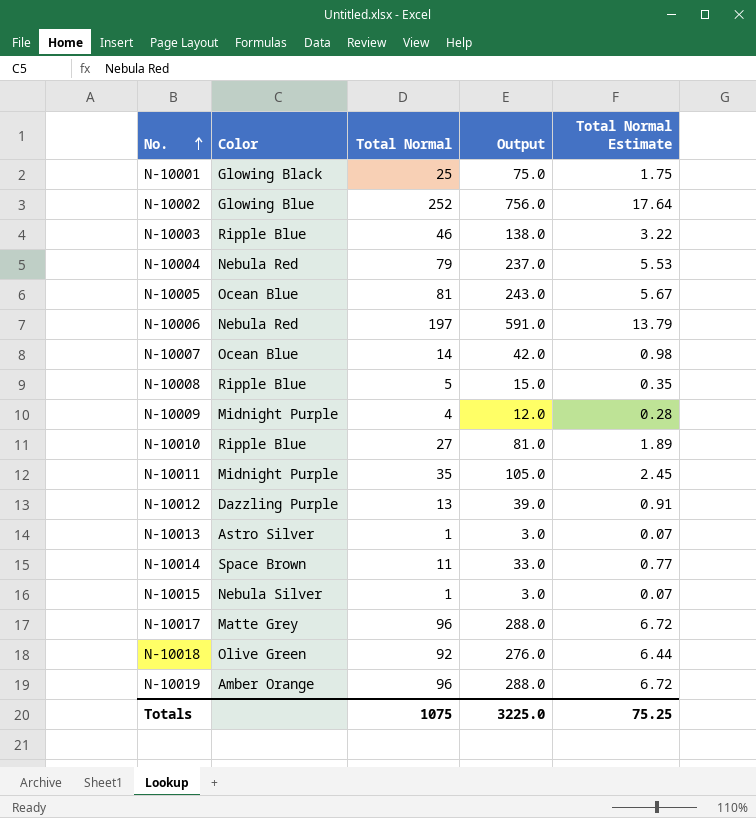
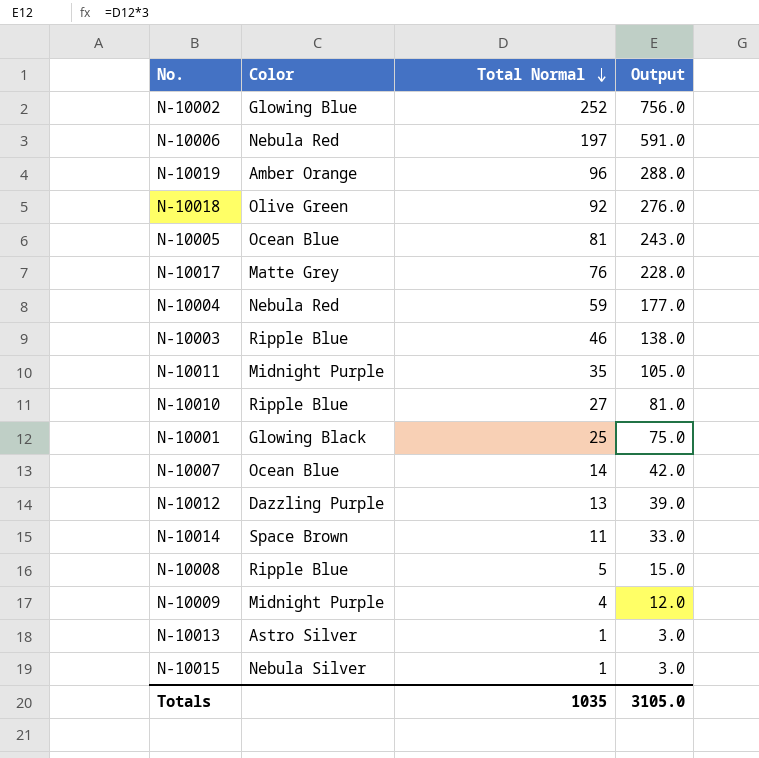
row order: No. ascending -> Total Normal descending
column Total Normal Estimate | formula: [Total Normal] * 0.07 -> none
N-10017 | Total Normal: 96 -> 76
N-10017 | Output: 288.0 -> 228.0
N-10004 | Total Normal: 79 -> 59
N-10004 | Output: 237.0 -> 177.0
Totals | Total Normal: 1075 -> 1035
Totals | Output: 3225.0 -> 3105.0

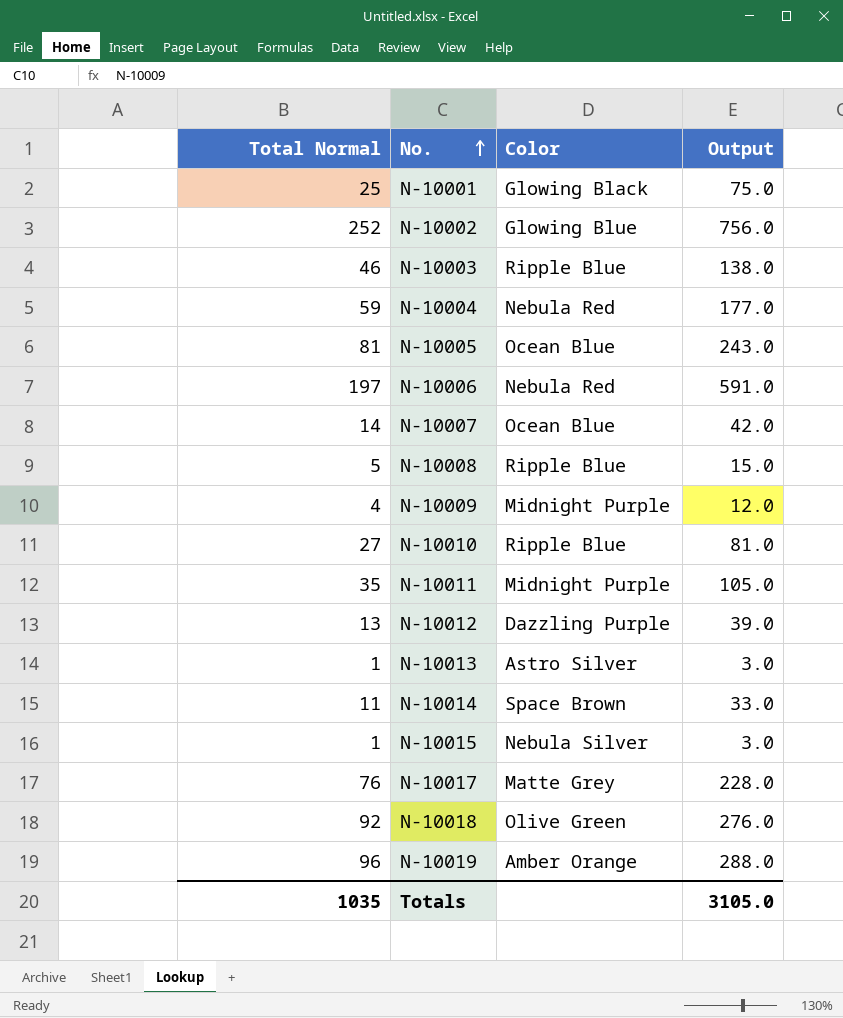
row order: Total Normal descending -> No. ascending
column Total Normal | position: 3 -> 1

